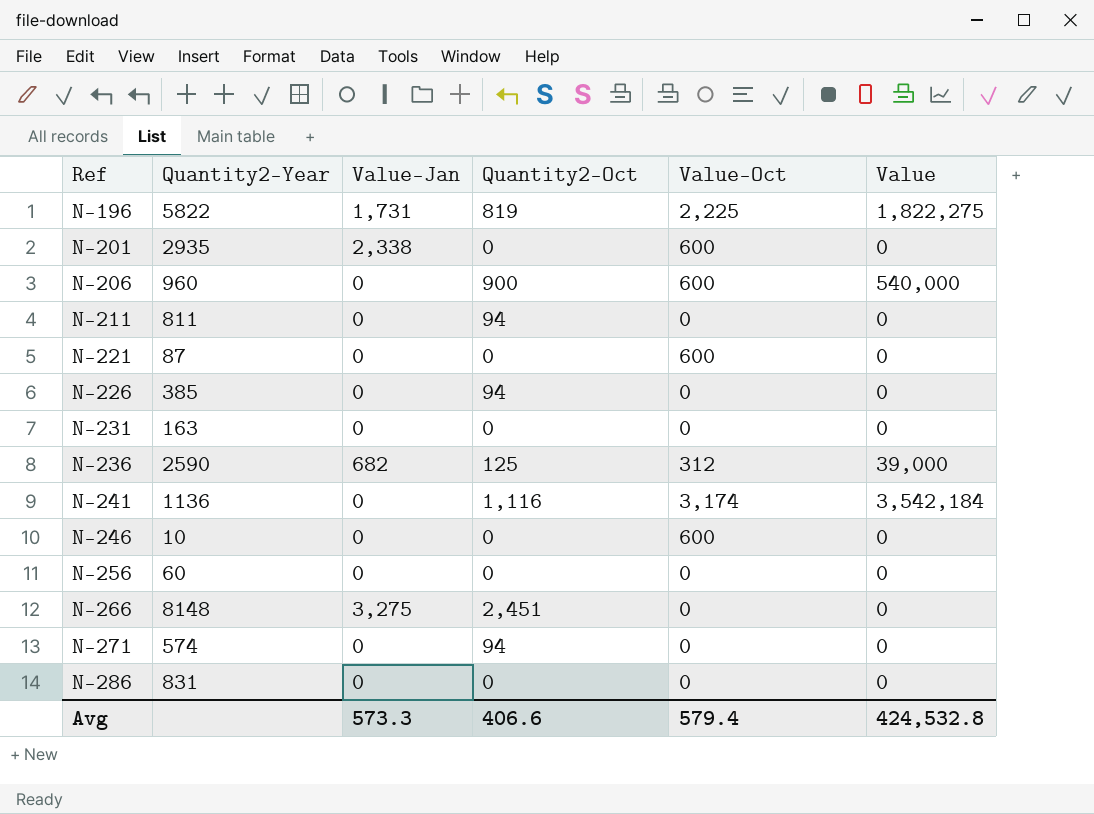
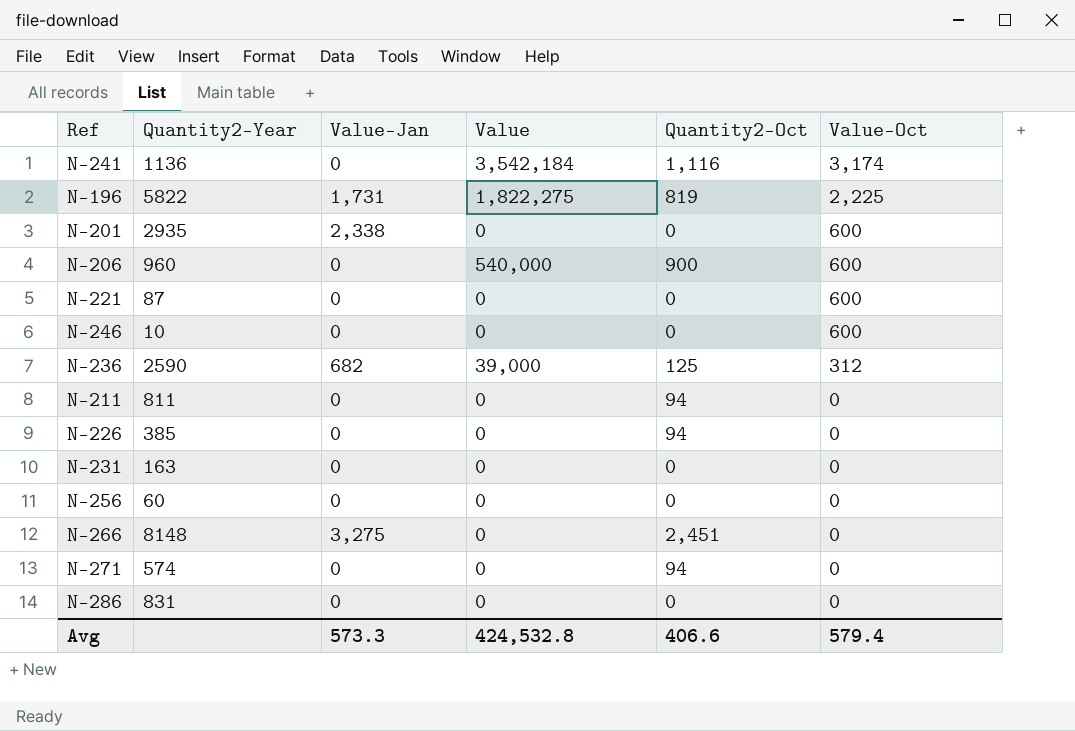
row order: Ref ascending -> Value-Oct descending
column Value | position: 6 -> 4

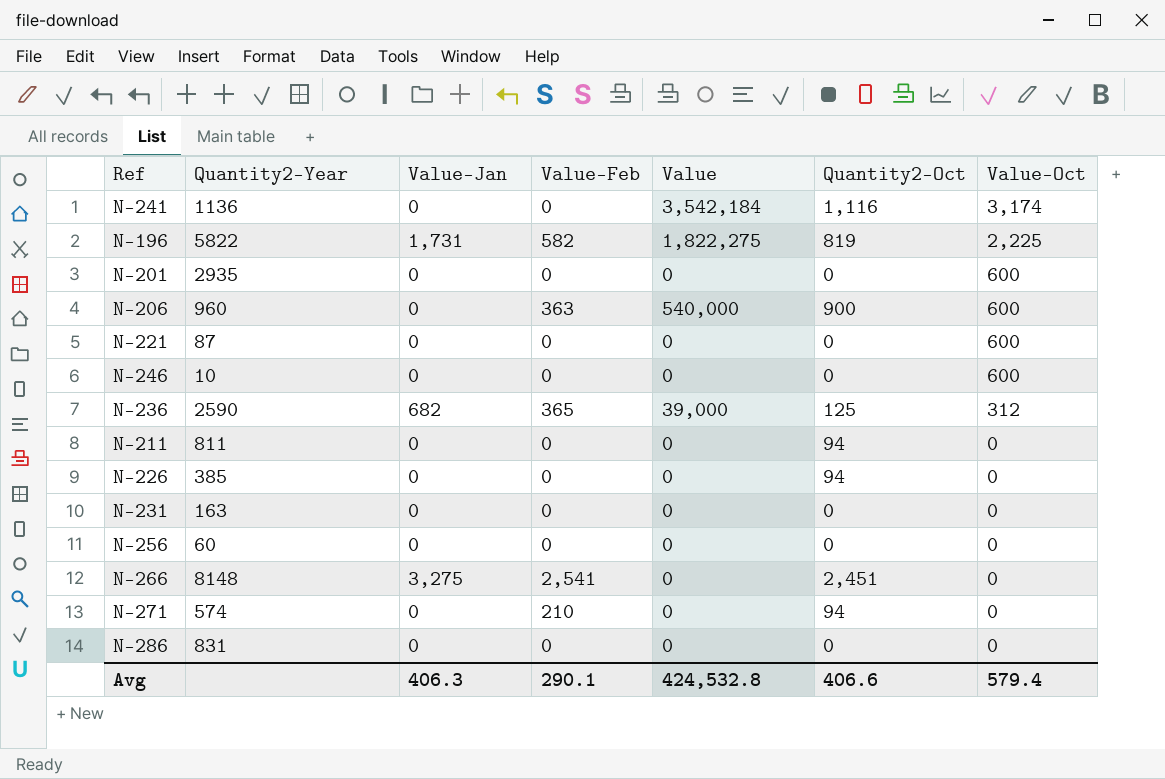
column Value-Feb | position: none -> 4
N-201 | Value-Jan: 2,338 -> 0
Avg | Value-Jan: 573.3 -> 406.3

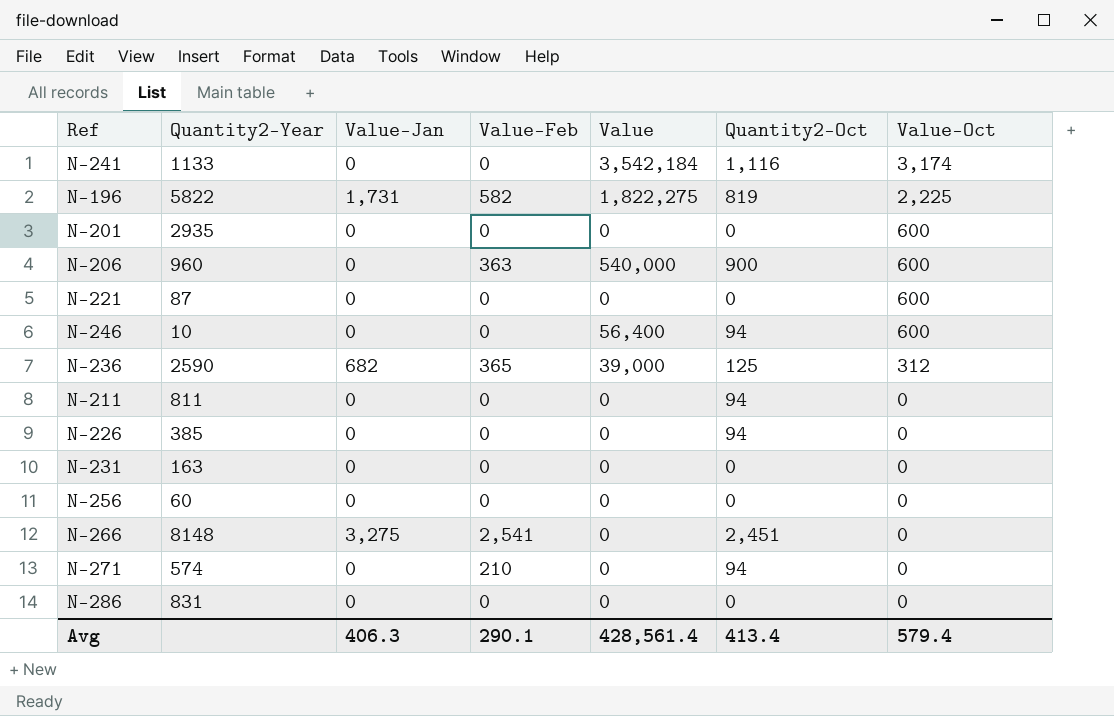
N-241 | Quantity2-Year: 1136 -> 1133
N-246 | Value: 0 -> 56,400
N-246 | Quantity2-Oct: 0 -> 94
Avg | Value: 424,532.8 -> 428,561.4
Avg | Quantity2-Oct: 406.6 -> 413.4

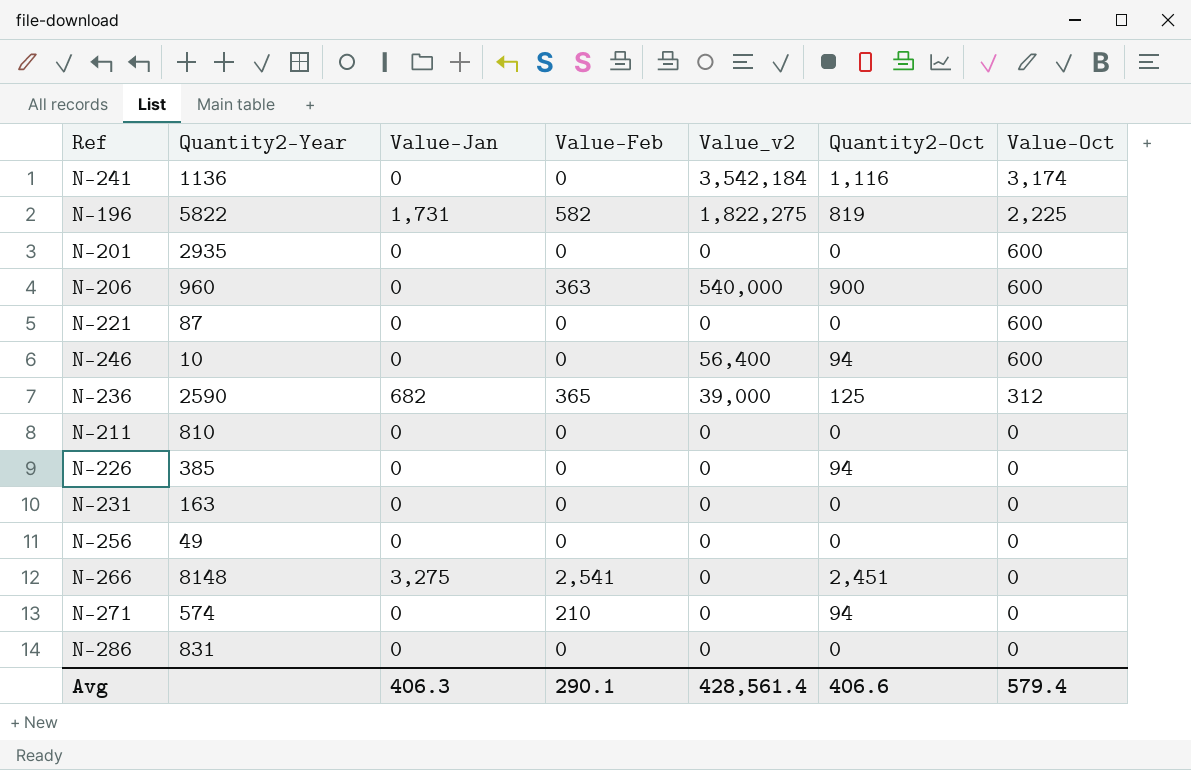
column name: Value -> Value_v2
N-241 | Quantity2-Year: 1133 -> 1136
N-211 | Quantity2-Year: 811 -> 810
N-211 | Quantity2-Oct: 94 -> 0
N-256 | Quantity2-Year: 60 -> 49
Avg | Quantity2-Oct: 413.4 -> 406.6

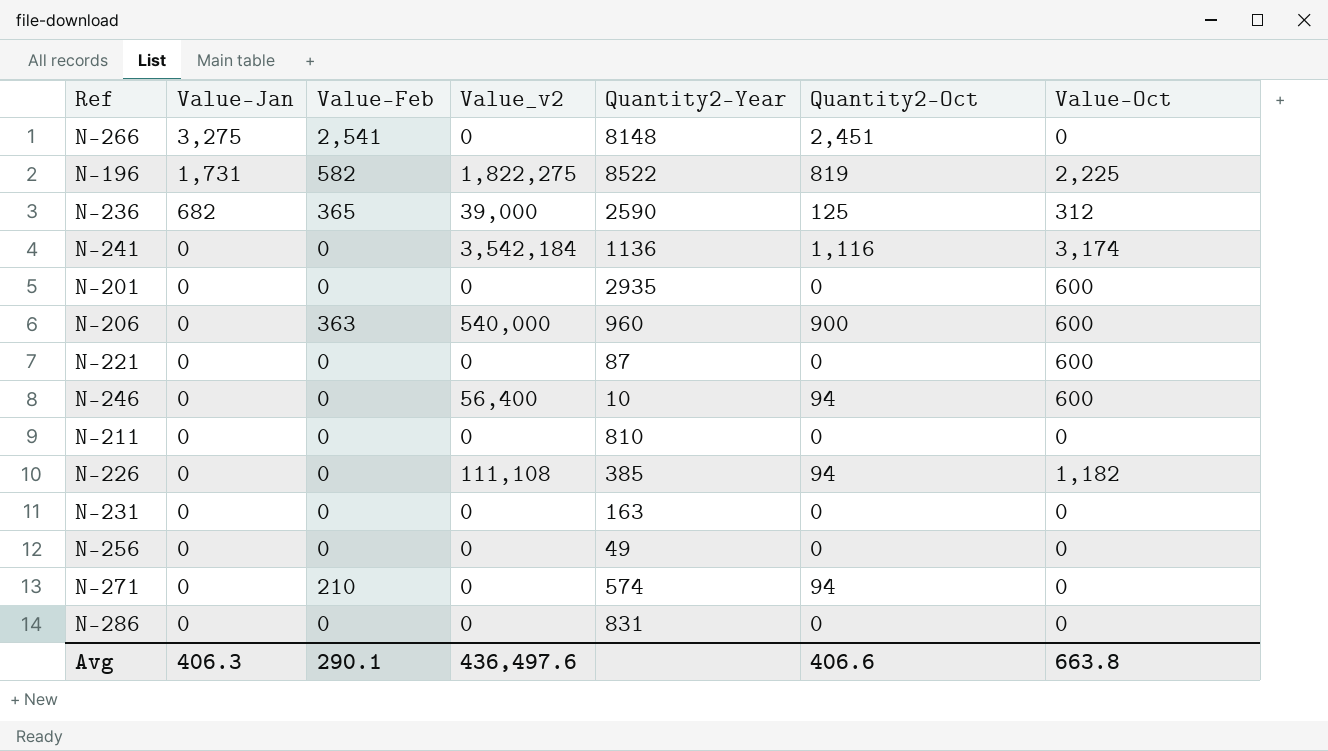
row order: Value-Oct descending -> Value-Jan descending
column Quantity2-Year | position: 2 -> 5
N-196 | Quantity2-Year: 5822 -> 8522
N-226 | Value_v2: 0 -> 111,108
N-226 | Value-Oct: 0 -> 1,182
Avg | Value_v2: 428,561.4 -> 436,497.6
Avg | Value-Oct: 579.4 -> 663.8

